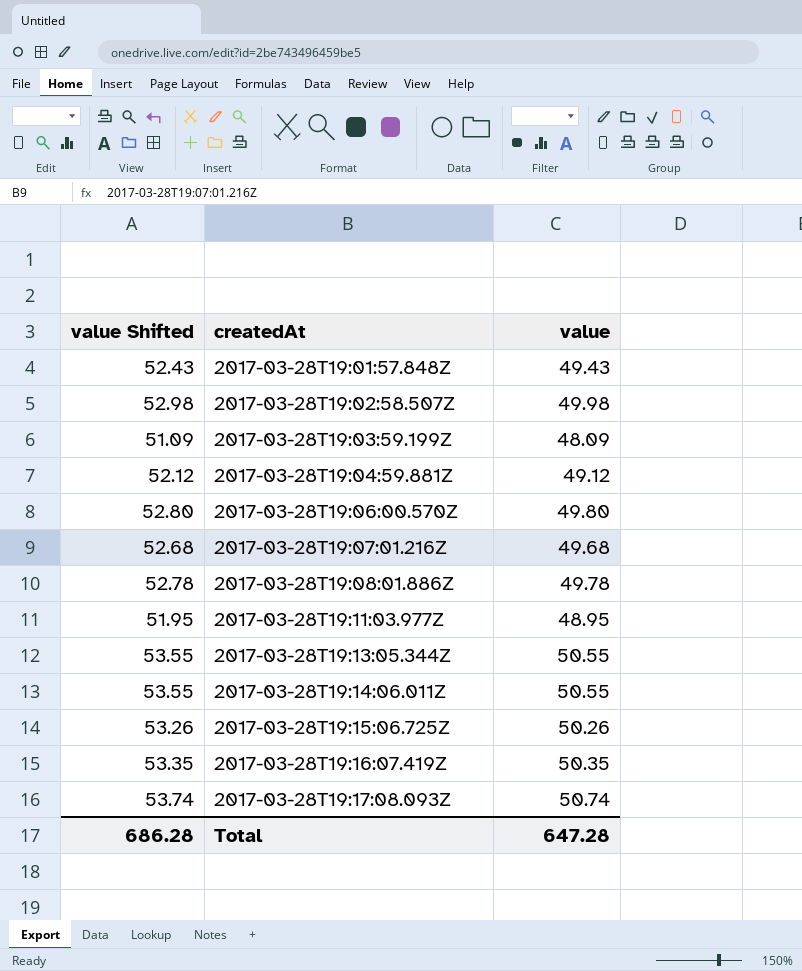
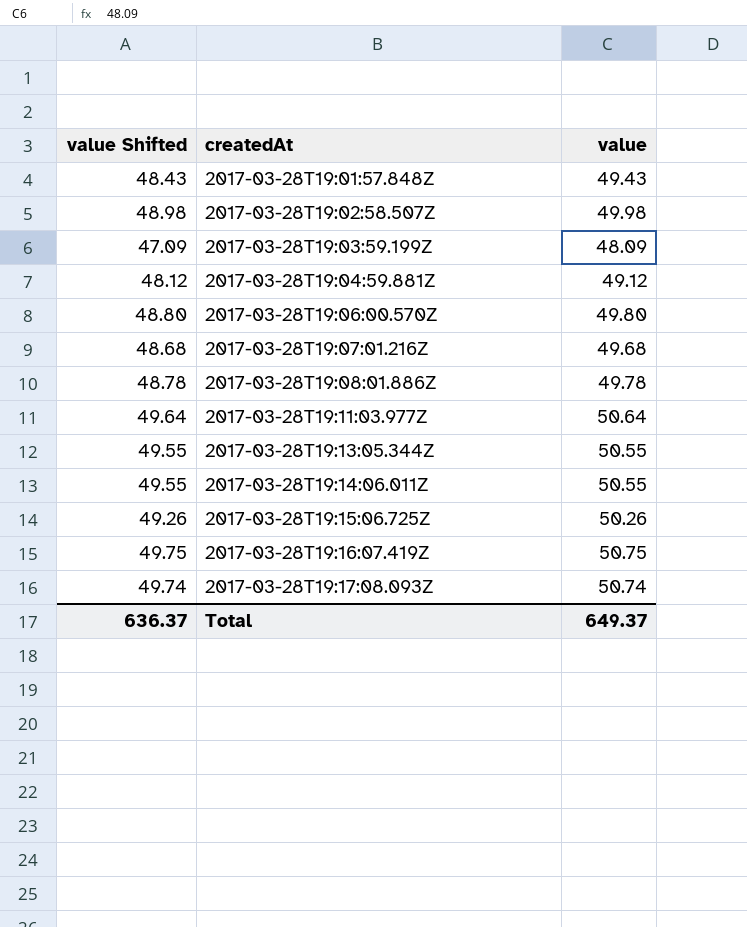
column value Shifted | formula: [value] + 3 -> [value] - 1
2017-03-28T19:11:03.977Z | value: 48.95 -> 50.64
2017-03-28T19:16:07.419Z | value: 50.35 -> 50.75
Total | value Shifted: 686.28 -> 636.37
Total | value: 647.28 -> 649.37

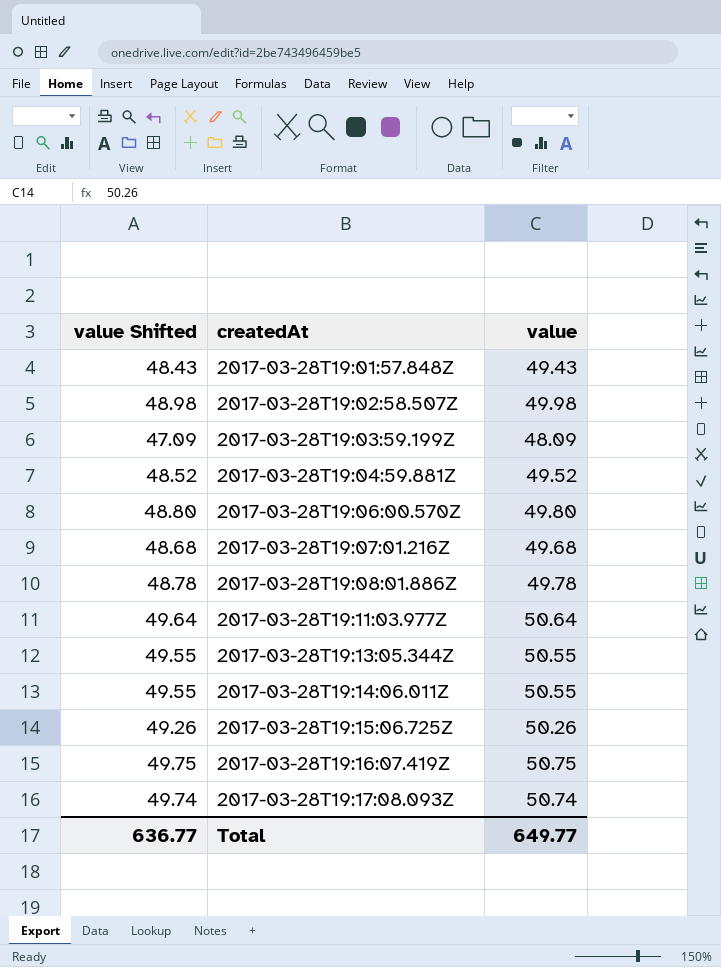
2017-03-28T19:04:59.881Z | value Shifted: 48.12 -> 48.52
2017-03-28T19:04:59.881Z | value: 49.12 -> 49.52
Total | value Shifted: 636.37 -> 636.77
Total | value: 649.37 -> 649.77

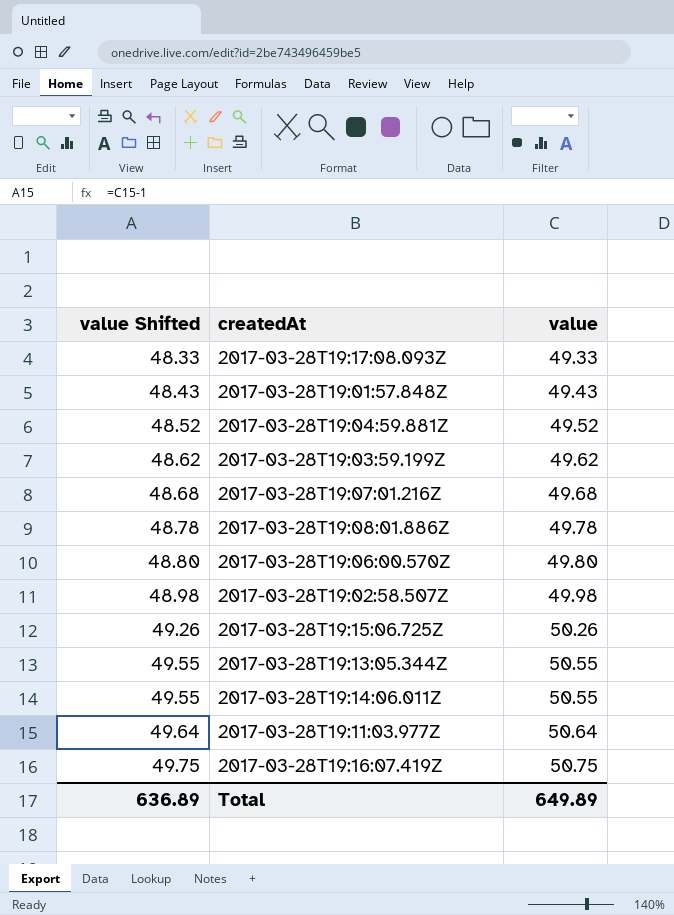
row order: createdAt ascending -> value Shifted ascending
2017-03-28T19:17:08.093Z | value Shifted: 49.74 -> 48.33
2017-03-28T19:17:08.093Z | value: 50.74 -> 49.33
2017-03-28T19:03:59.199Z | value Shifted: 47.09 -> 48.62
2017-03-28T19:03:59.199Z | value: 48.09 -> 49.62
Total | value Shifted: 636.77 -> 636.89
Total | value: 649.77 -> 649.89

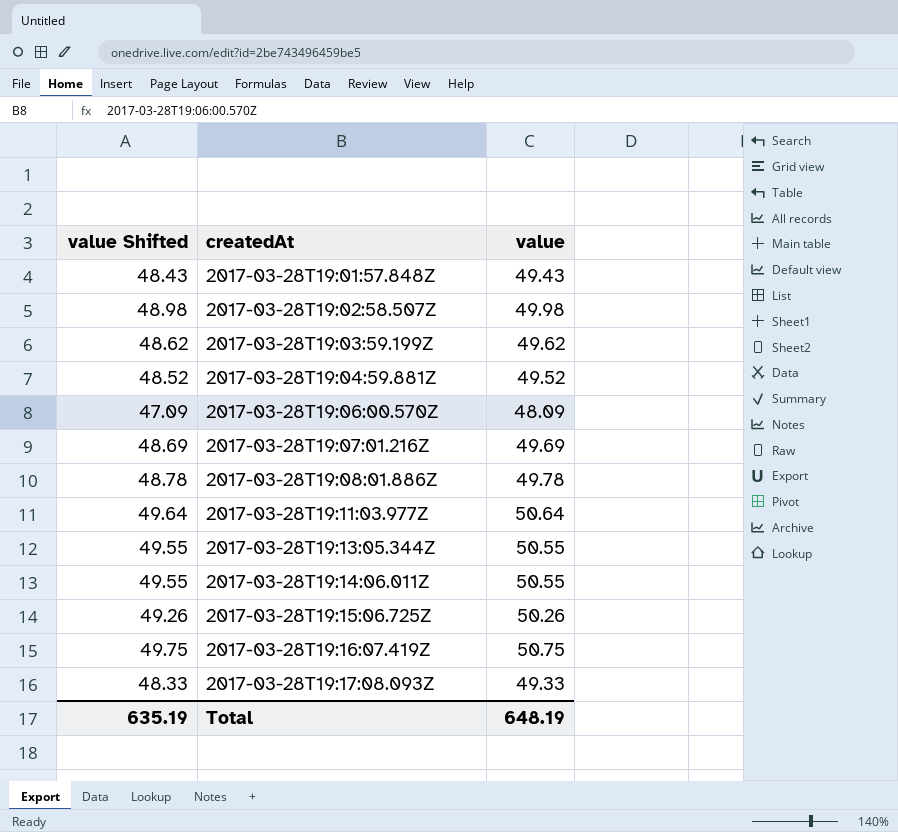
row order: value Shifted ascending -> createdAt ascending
2017-03-28T19:06:00.570Z | value Shifted: 48.80 -> 47.09
2017-03-28T19:06:00.570Z | value: 49.80 -> 48.09
2017-03-28T19:07:01.216Z | value Shifted: 48.68 -> 48.69
2017-03-28T19:07:01.216Z | value: 49.68 -> 49.69
Total | value Shifted: 636.89 -> 635.19
Total | value: 649.89 -> 648.19

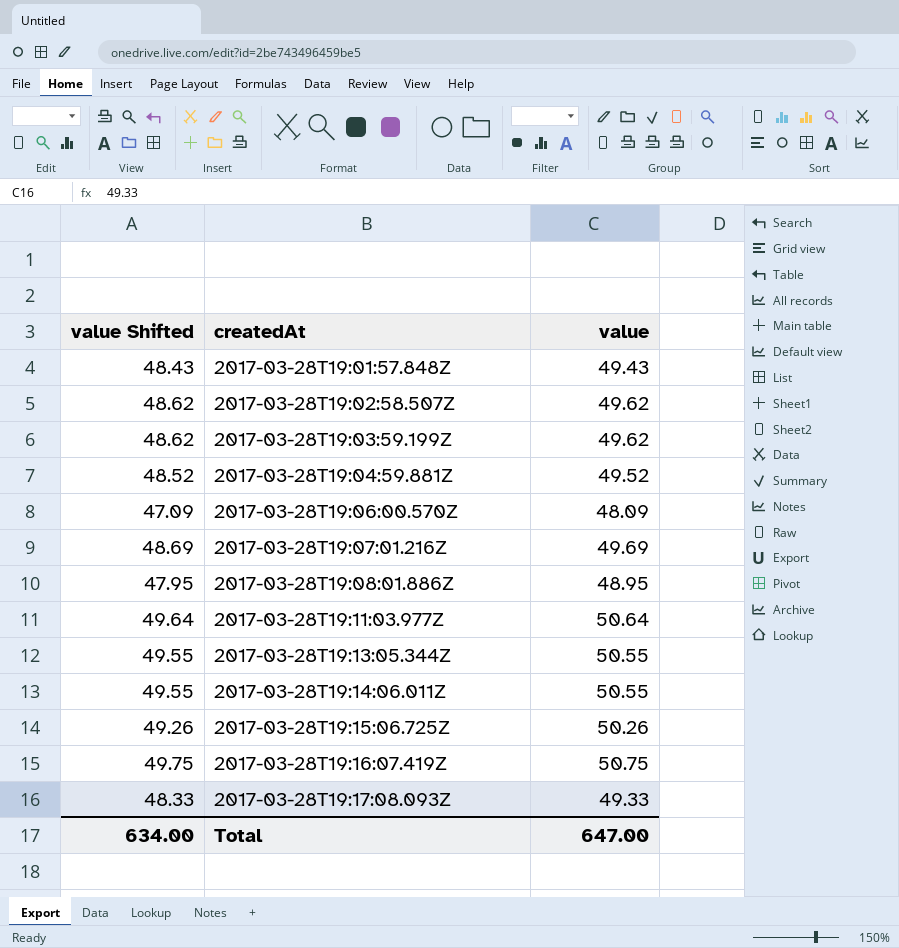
2017-03-28T19:02:58.507Z | value Shifted: 48.98 -> 48.62
2017-03-28T19:02:58.507Z | value: 49.98 -> 49.62
2017-03-28T19:08:01.886Z | value Shifted: 48.78 -> 47.95
2017-03-28T19:08:01.886Z | value: 49.78 -> 48.95
Total | value Shifted: 635.19 -> 634.00
Total | value: 648.19 -> 647.00

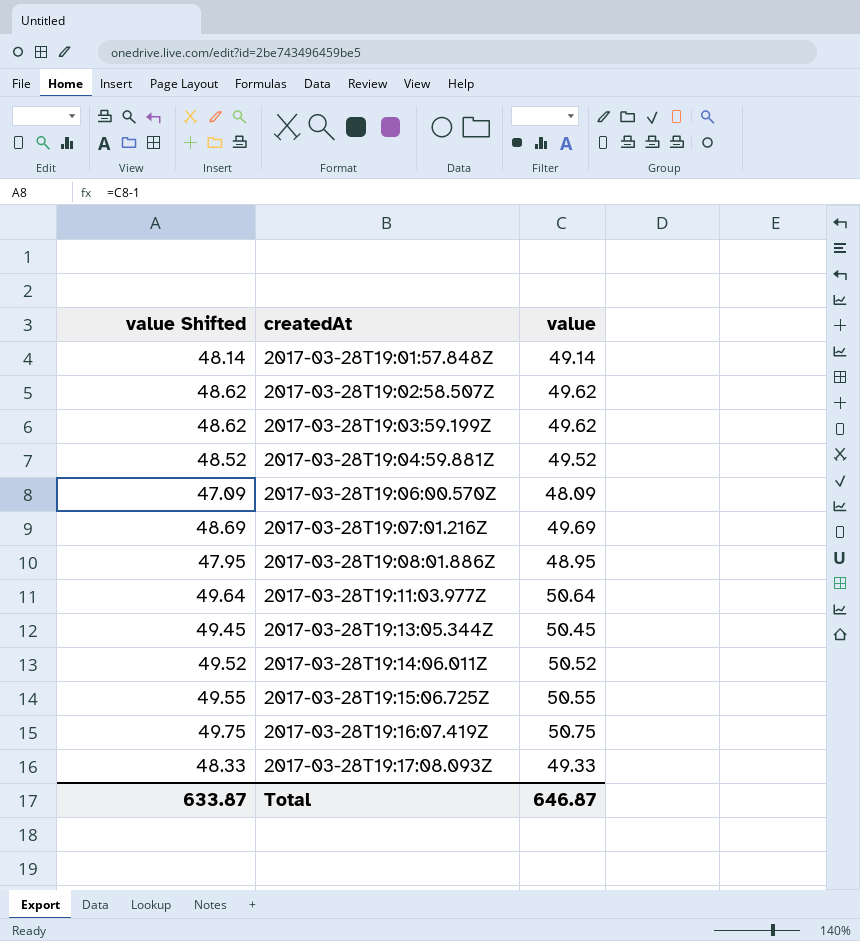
2017-03-28T19:01:57.848Z | value Shifted: 48.43 -> 48.14
2017-03-28T19:01:57.848Z | value: 49.43 -> 49.14
2017-03-28T19:13:05.344Z | value Shifted: 49.55 -> 49.45
2017-03-28T19:13:05.344Z | value: 50.55 -> 50.45
2017-03-28T19:14:06.011Z | value Shifted: 49.55 -> 49.52
2017-03-28T19:14:06.011Z | value: 50.55 -> 50.52
2017-03-28T19:15:06.725Z | value Shifted: 49.26 -> 49.55
2017-03-28T19:15:06.725Z | value: 50.26 -> 50.55
Total | value Shifted: 634.00 -> 633.87
Total | value: 647.00 -> 646.87

